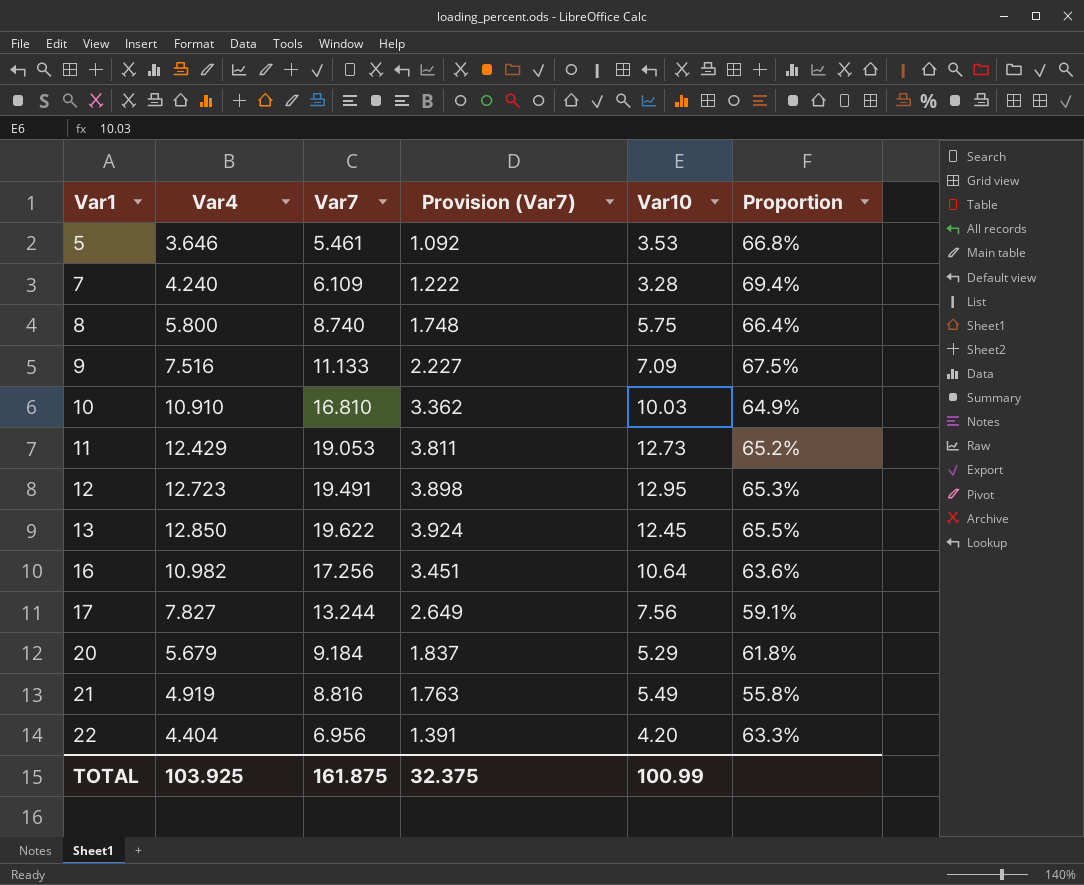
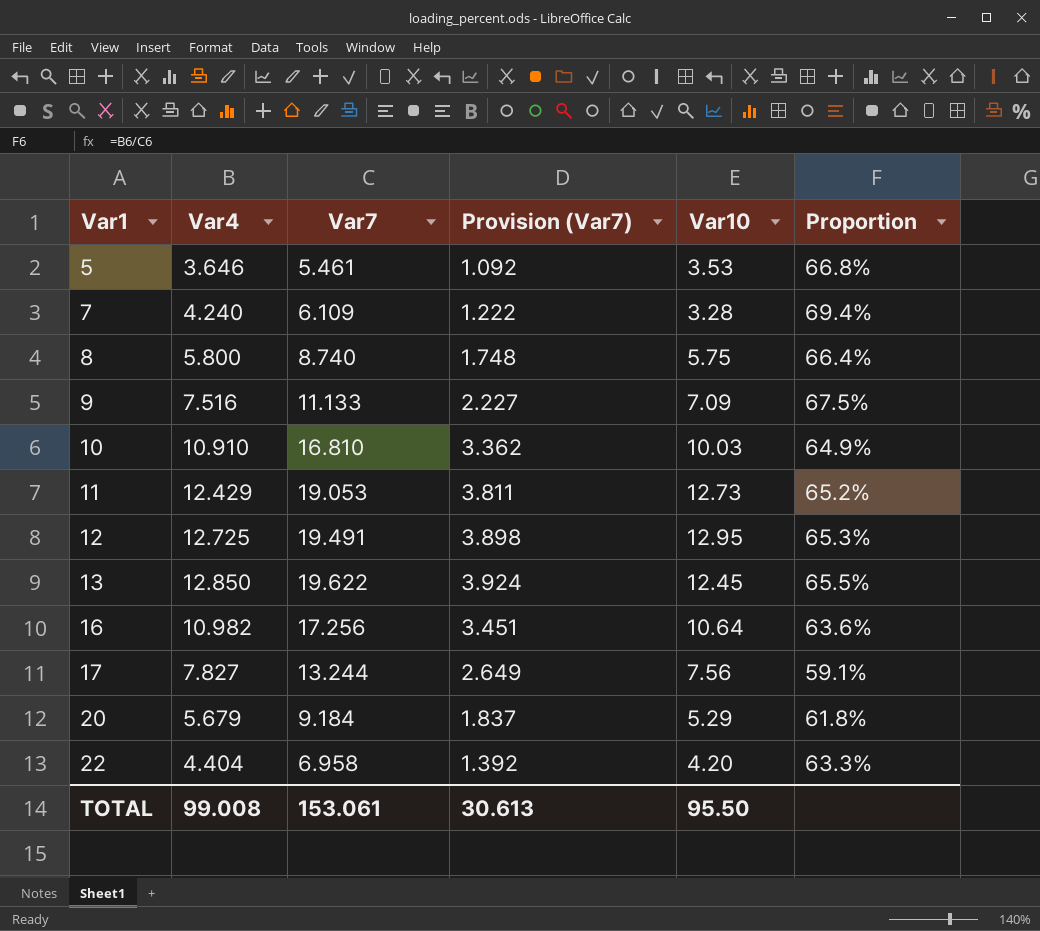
row 21: 4.919 | 8.816 | 1.763 | 5.49 | 55.8% -> none
12 | Var4: 12.723 -> 12.725
22 | Var7: 6.956 -> 6.958
22 | Provision (Var7): 1.391 -> 1.392
TOTAL | Var4: 103.925 -> 99.008
TOTAL | Var7: 161.875 -> 153.061
TOTAL | Provision (Var7): 32.375 -> 30.613
TOTAL | Var10: 100.99 -> 95.50

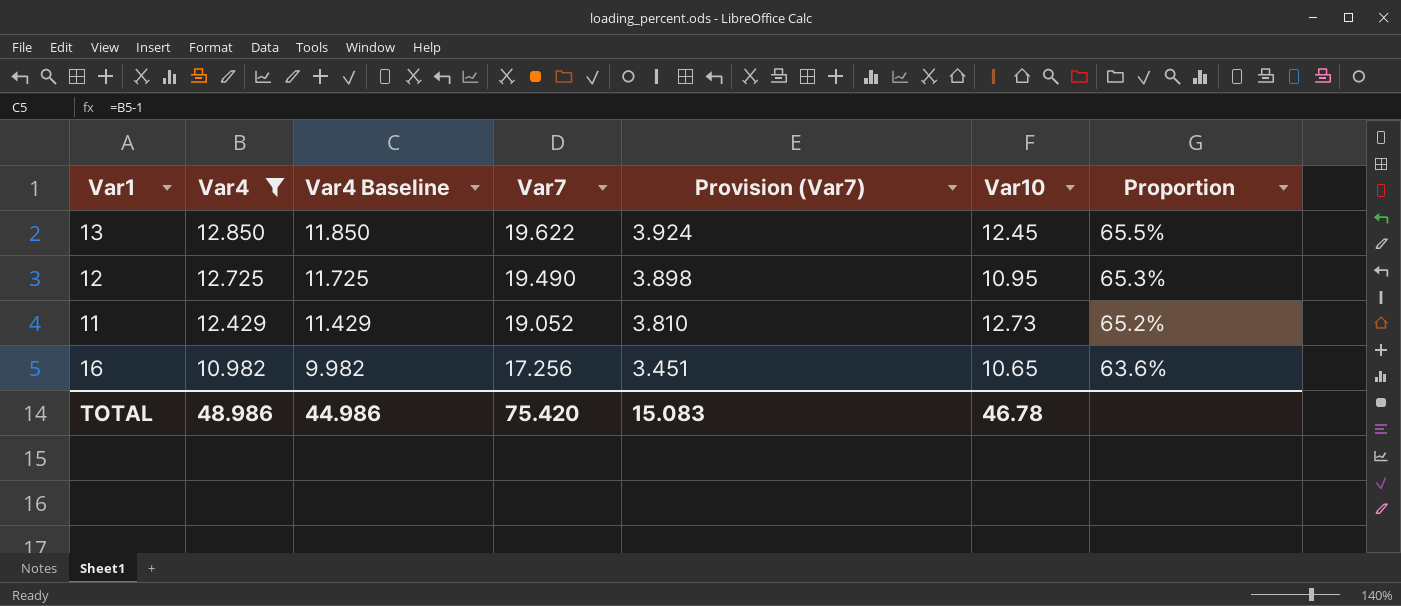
filter: none -> Var4 >= 10.982
row order: Var1 ascending -> Var4 descending
column Var4 Baseline | formula: none -> [Var4] - 1
12 | Var7: 19.491 -> 19.490
12 | Var10: 12.95 -> 10.95
11 | Var7: 19.053 -> 19.052
11 | Provision (Var7): 3.811 -> 3.810
16 | Var10: 10.64 -> 10.65
TOTAL | Var4: 99.008 -> 48.986
TOTAL | Var7: 153.061 -> 75.420
TOTAL | Provision (Var7): 30.613 -> 15.083
TOTAL | Var10: 95.50 -> 46.78

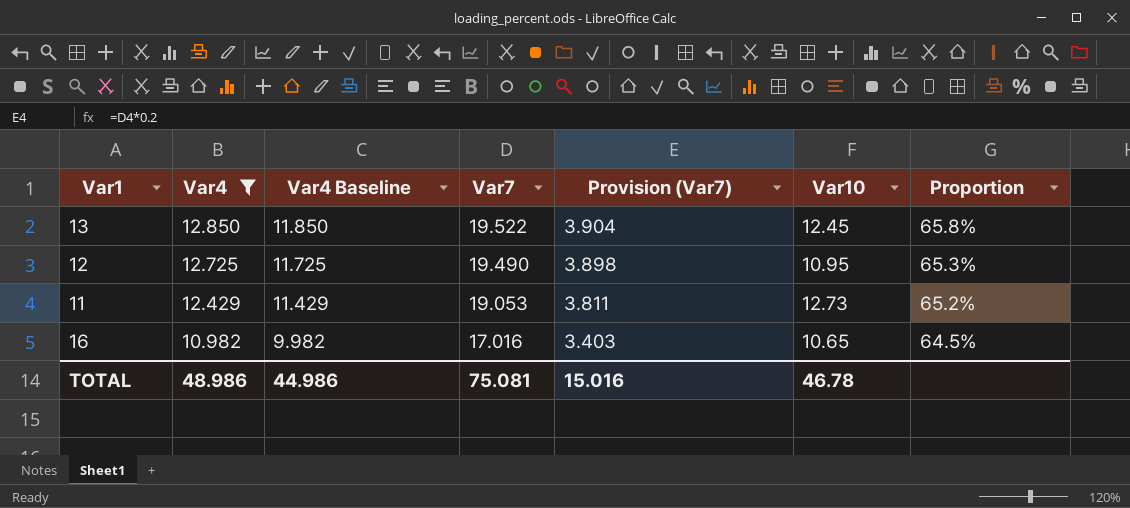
13 | Var7: 19.622 -> 19.522
13 | Provision (Var7): 3.924 -> 3.904
13 | Proportion: 65.5% -> 65.8%
11 | Var7: 19.052 -> 19.053
11 | Provision (Var7): 3.810 -> 3.811
16 | Var7: 17.256 -> 17.016
16 | Provision (Var7): 3.451 -> 3.403
16 | Proportion: 63.6% -> 64.5%
TOTAL | Var7: 75.420 -> 75.081
TOTAL | Provision (Var7): 15.083 -> 15.016

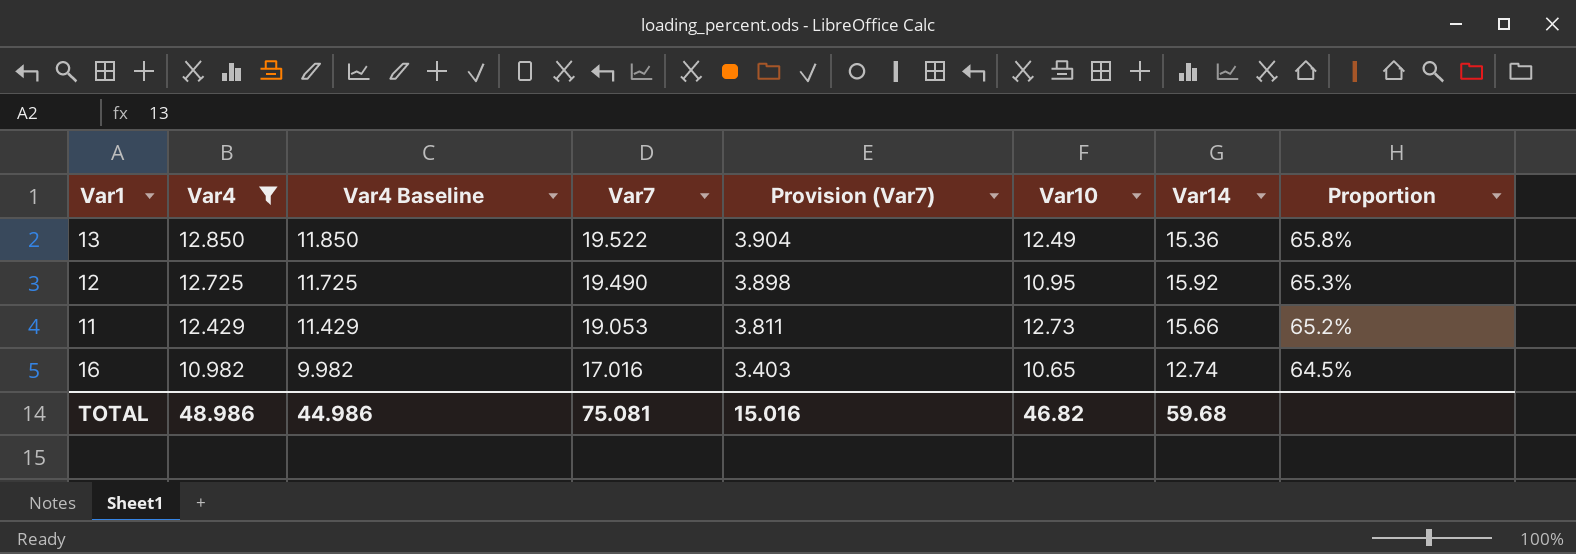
column Var14 | position: none -> 7
13 | Var10: 12.45 -> 12.49
TOTAL | Var10: 46.78 -> 46.82

